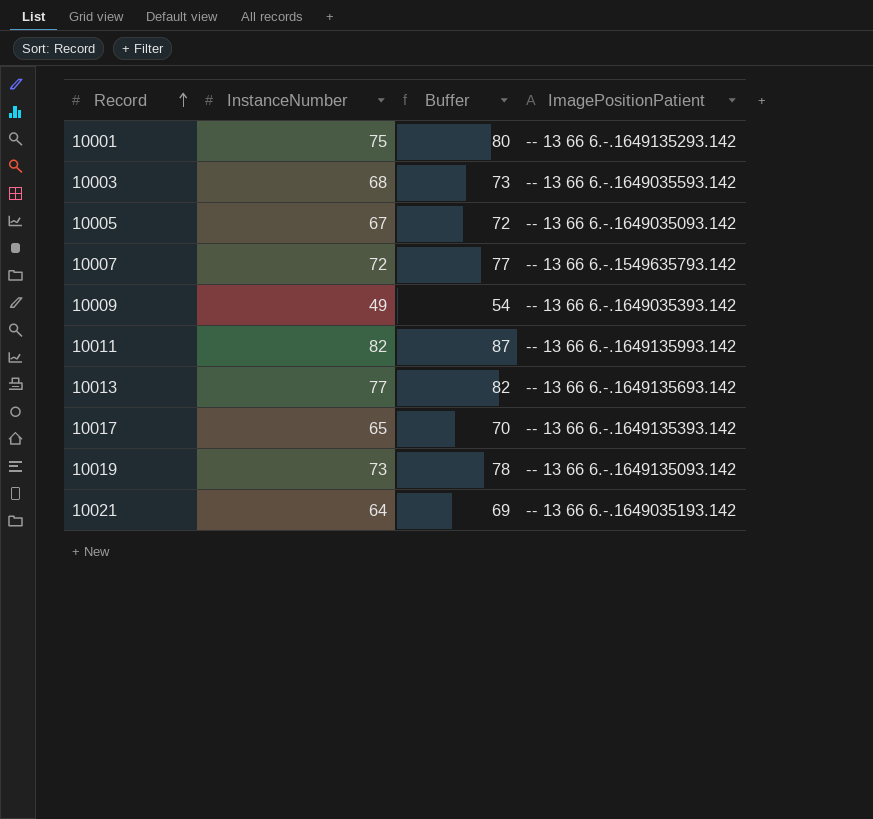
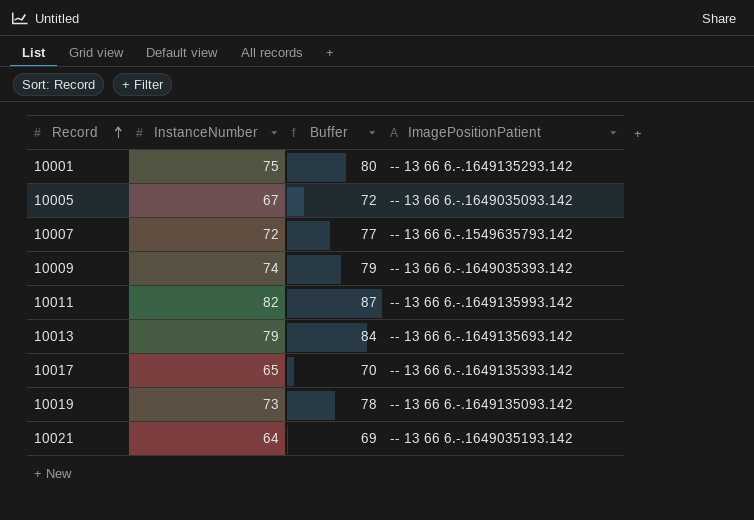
row 10003: 68 | 73 | -- 13 66 6.-.1649035593.142 -> none
10009 | InstanceNumber: 49 -> 74
10009 | Buffer: 54 -> 79
10013 | InstanceNumber: 77 -> 79
10013 | Buffer: 82 -> 84

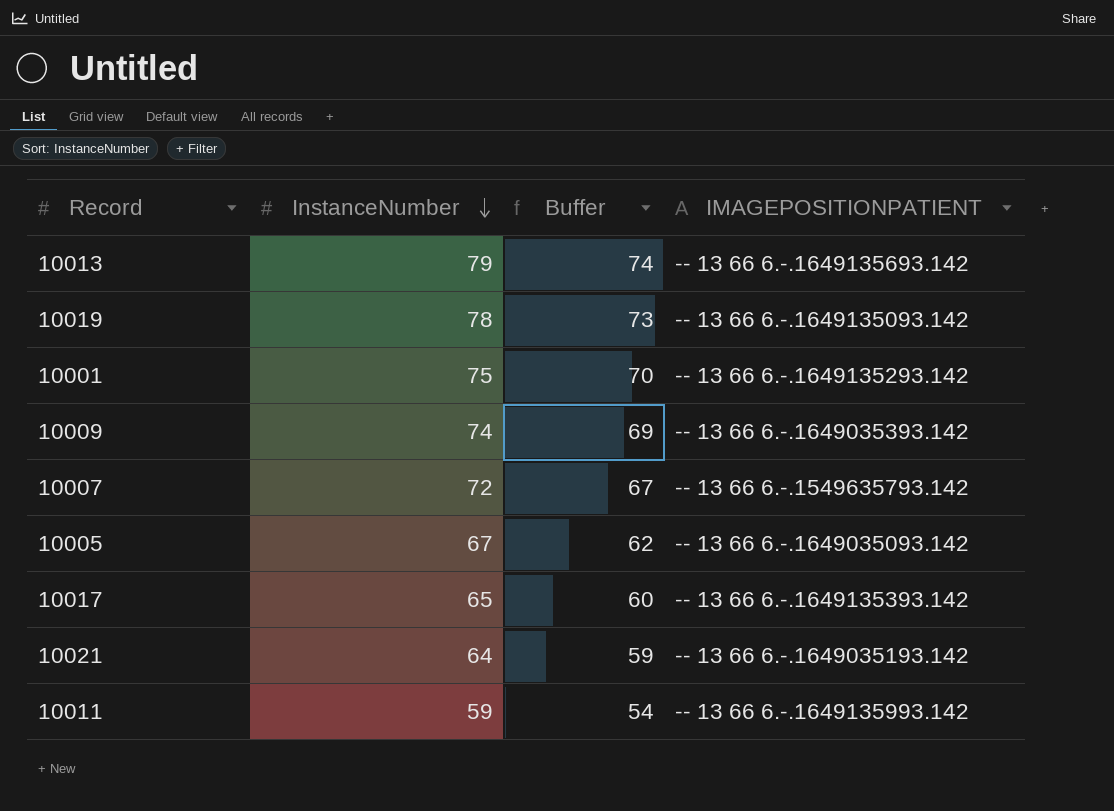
row order: Record ascending -> InstanceNumber descending
column Buffer | formula: [InstanceNumber] + 5 -> [InstanceNumber] - 5
column name: ImagePositionPatient -> IMAGEPOSITIONPATIENT
10019 | InstanceNumber: 73 -> 78
10011 | InstanceNumber: 82 -> 59

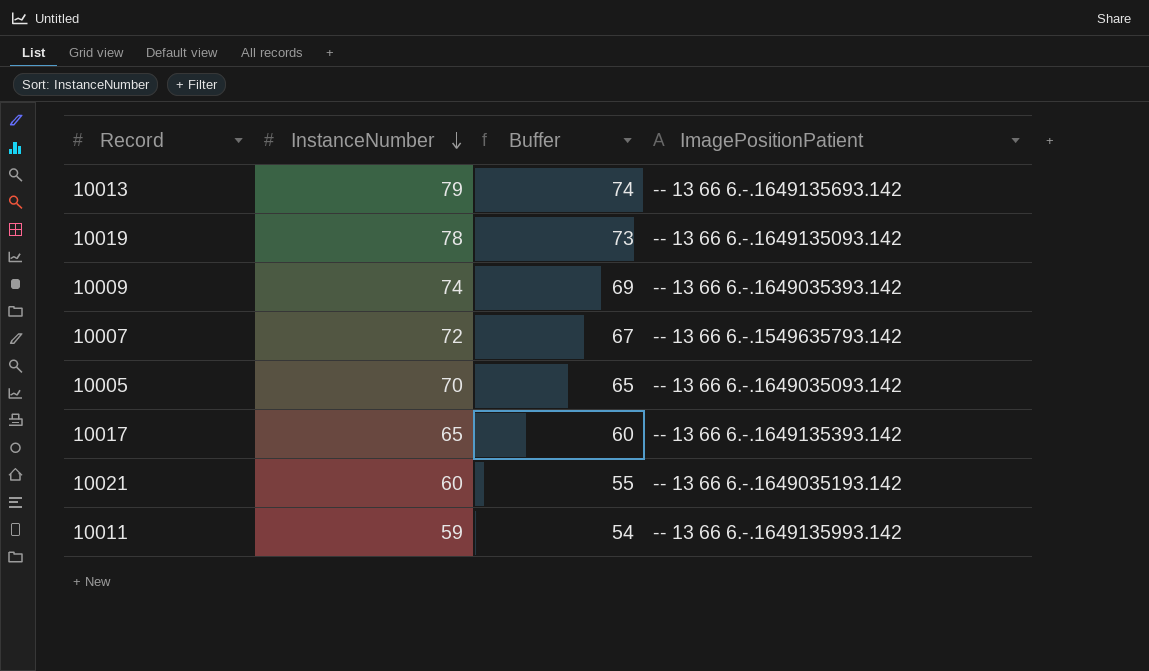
column name: IMAGEPOSITIONPATIENT -> ImagePositionPatient
row 10001: 75 | 70 | -- 13 66 6.-.1649135293.142 -> none
10005 | InstanceNumber: 67 -> 70
10005 | Buffer: 62 -> 65
10021 | InstanceNumber: 64 -> 60
10021 | Buffer: 59 -> 55

